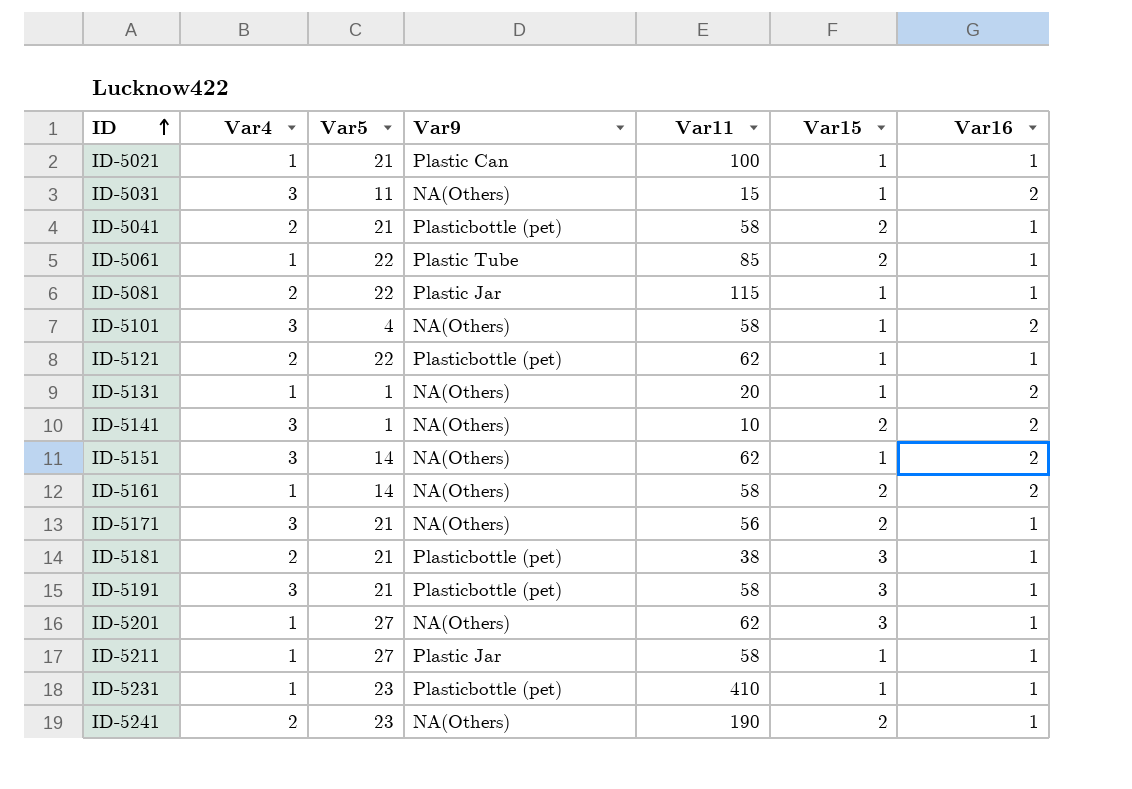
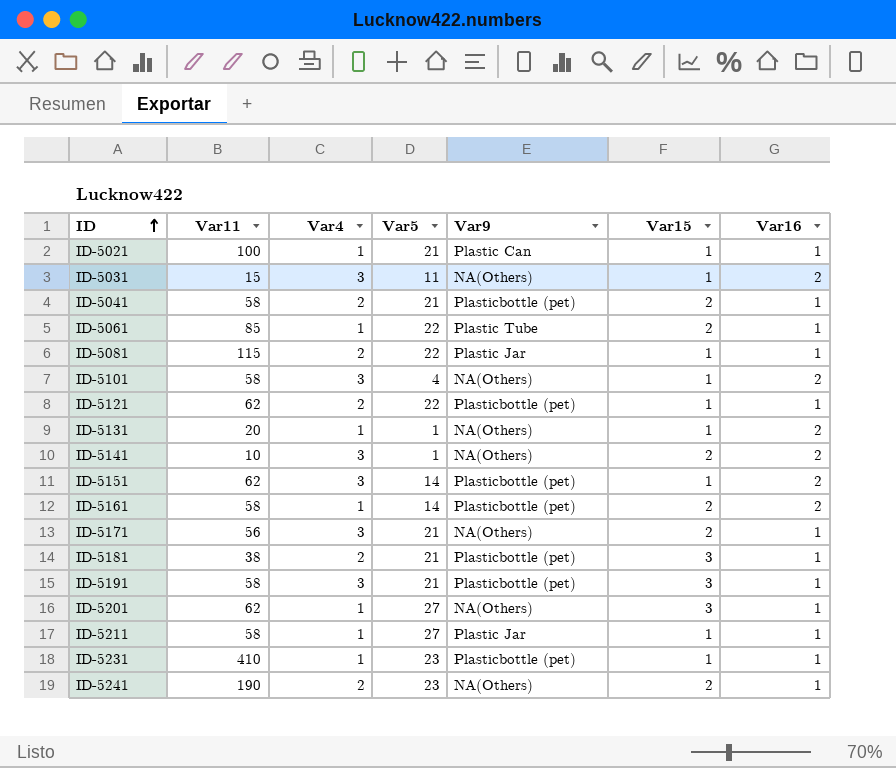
column Var11 | position: 5 -> 2
ID-5151 | Var9: NA(Others) -> Plasticbottle (pet)
ID-5161 | Var9: NA(Others) -> Plasticbottle (pet)

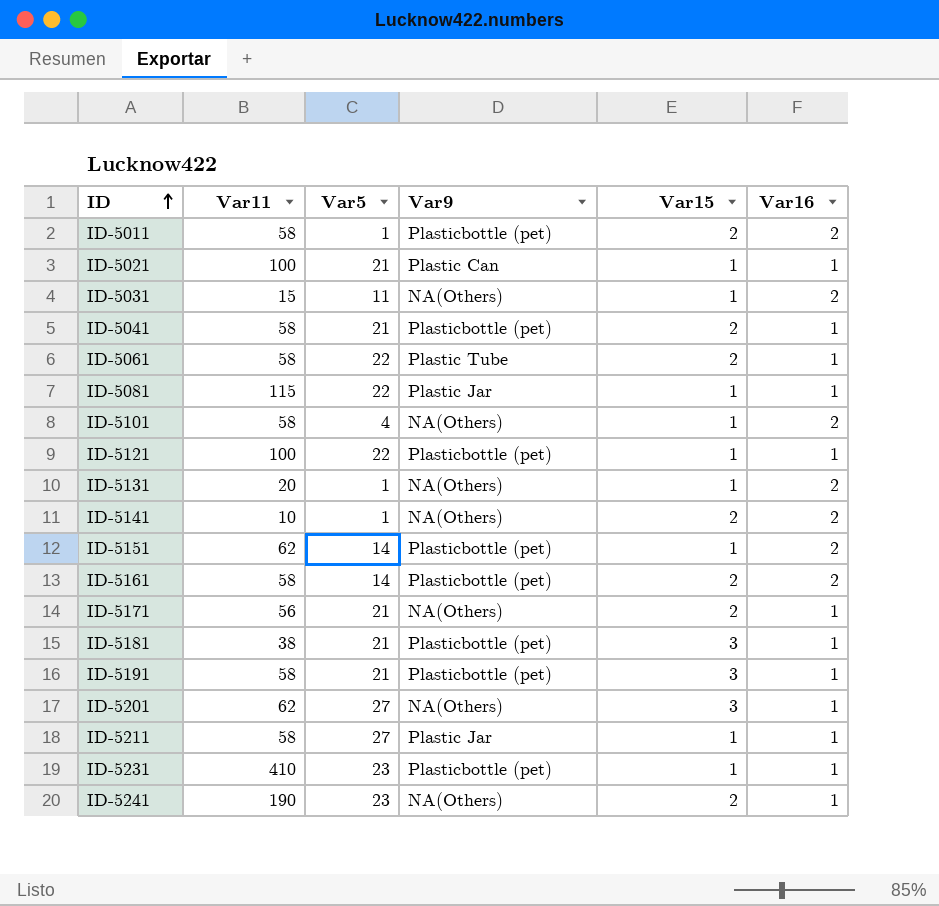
column Var4 | position: 3 -> none
row ID-5011: none -> 58 | 1 | Plasticbottle (pet) | 2 | 2
ID-5061 | Var11: 85 -> 58
ID-5121 | Var11: 62 -> 100

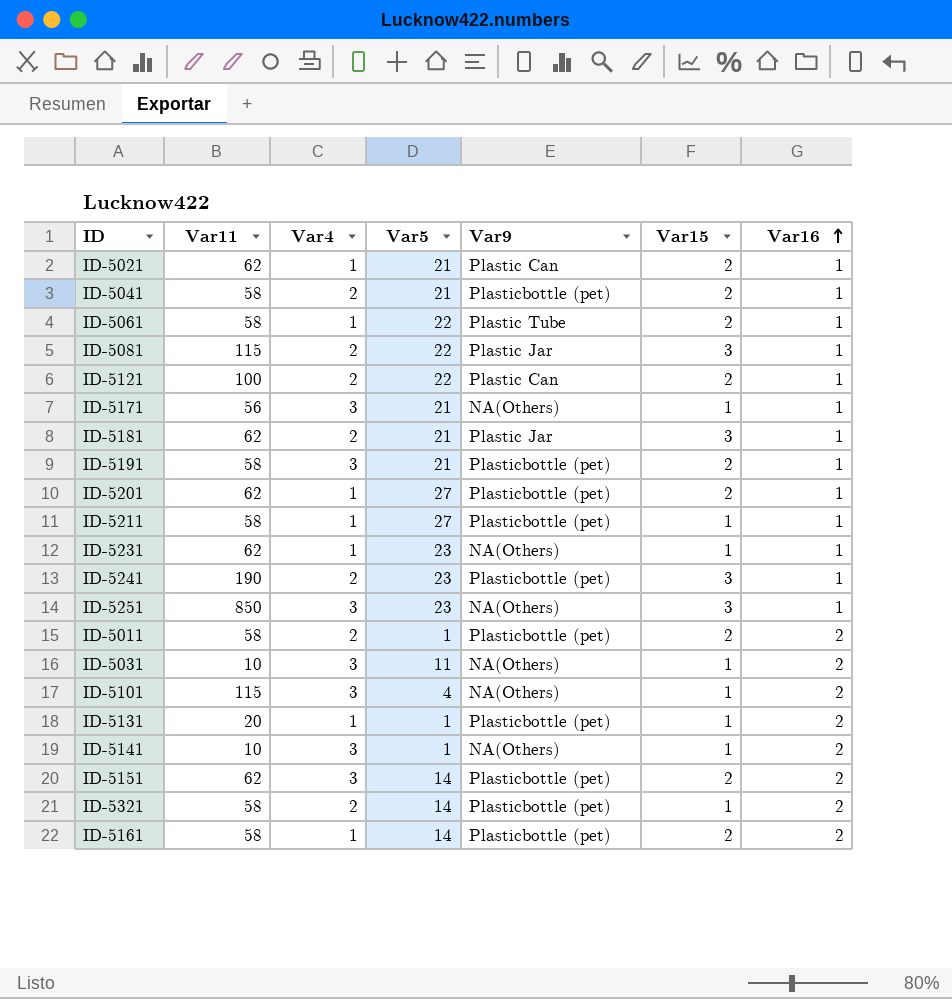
row order: ID ascending -> Var16 ascending
column Var4 | position: none -> 3
ID-5021 | Var11: 100 -> 62
ID-5021 | Var15: 1 -> 2
ID-5081 | Var15: 1 -> 3
ID-5121 | Var9: Plasticbottle (pet) -> Plastic Can
ID-5121 | Var15: 1 -> 2
ID-5171 | Var15: 2 -> 1
ID-5181 | Var11: 38 -> 62
ID-5181 | Var9: Plasticbottle (pet) -> Plastic Jar
ID-5191 | Var15: 3 -> 2
ID-5201 | Var9: NA(Others) -> Plasticbottle (pet)
ID-5201 | Var15: 3 -> 2
ID-5211 | Var9: Plastic Jar -> Plasticbottle (pet)
ID-5231 | Var11: 410 -> 62
ID-5231 | Var9: Plasticbottle (pet) -> NA(Others)
ID-5241 | Var9: NA(Others) -> Plasticbottle (pet)
ID-5241 | Var15: 2 -> 3
row ID-5251: none -> 850 | 3 | 23 | NA(Others) | 3 | 1
ID-5031 | Var11: 15 -> 10
ID-5101 | Var11: 58 -> 115
ID-5131 | Var9: NA(Others) -> Plasticbottle (pet)
ID-5141 | Var15: 2 -> 1
ID-5151 | Var15: 1 -> 2
row ID-5321: none -> 58 | 2 | 14 | Plasticbottle (pet) | 1 | 2

